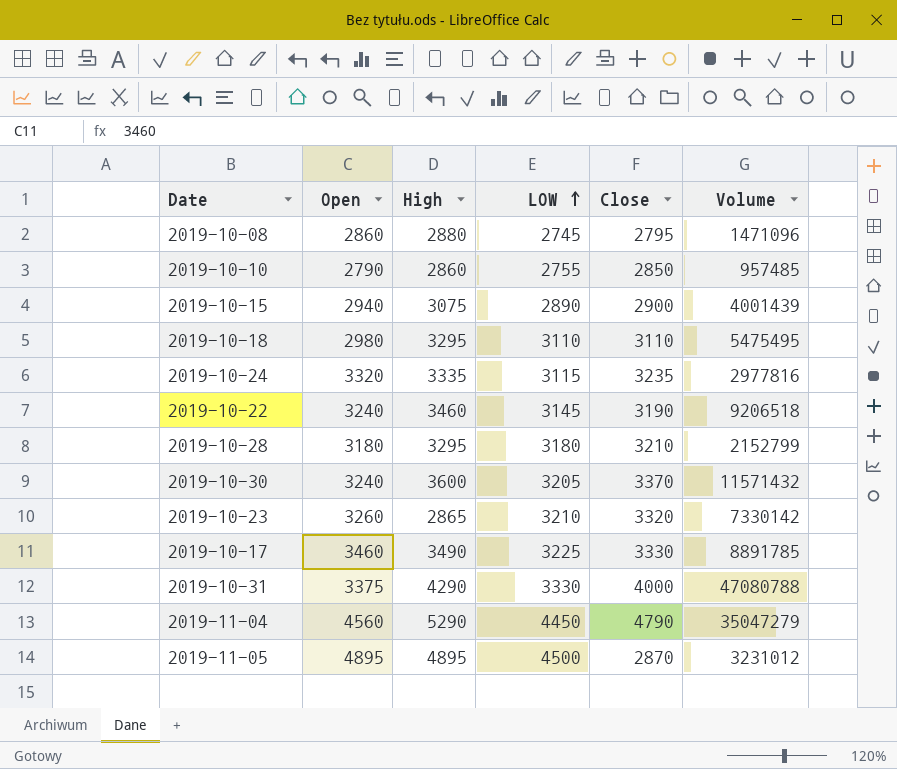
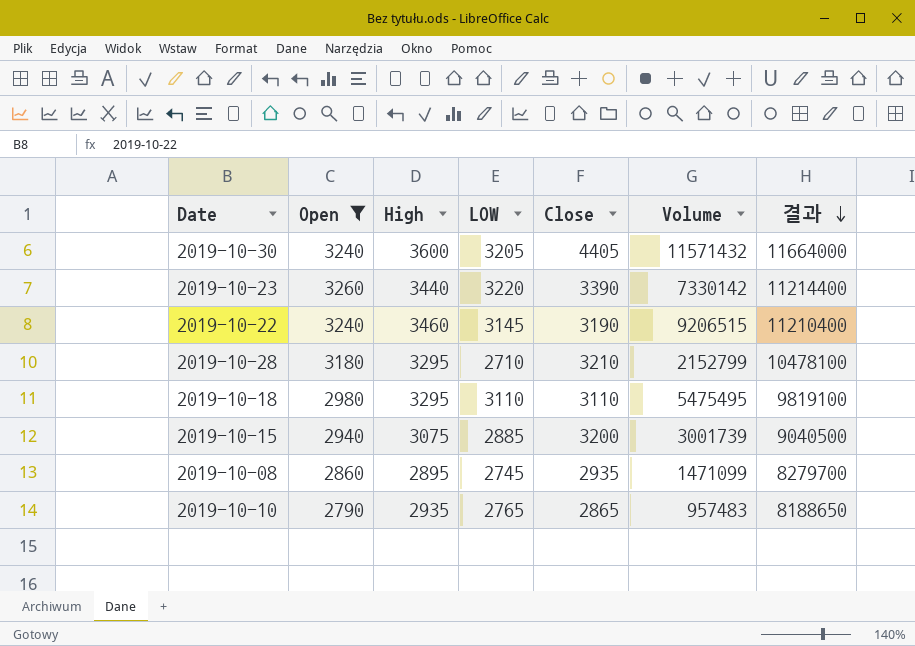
filter: none -> Open <= 3260
row order: LOW ascending -> 결과 descending
column 결과 | formula: none -> [Open] * [High]
2019-10-30 | Close: 3370 -> 4405
2019-10-23 | High: 2865 -> 3440
2019-10-23 | LOW: 3210 -> 3220
2019-10-23 | Close: 3320 -> 3390
2019-10-22 | Volume: 9206518 -> 9206515
2019-10-28 | LOW: 3180 -> 2710
2019-10-15 | LOW: 2890 -> 2885
2019-10-15 | Close: 2900 -> 3200
2019-10-15 | Volume: 4001439 -> 3001739
2019-10-08 | High: 2880 -> 2895
2019-10-08 | Close: 2795 -> 2935
2019-10-08 | Volume: 1471096 -> 1471099
2019-10-10 | High: 2860 -> 2935
2019-10-10 | LOW: 2755 -> 2765
2019-10-10 | Close: 2850 -> 2865
2019-10-10 | Volume: 957485 -> 957483

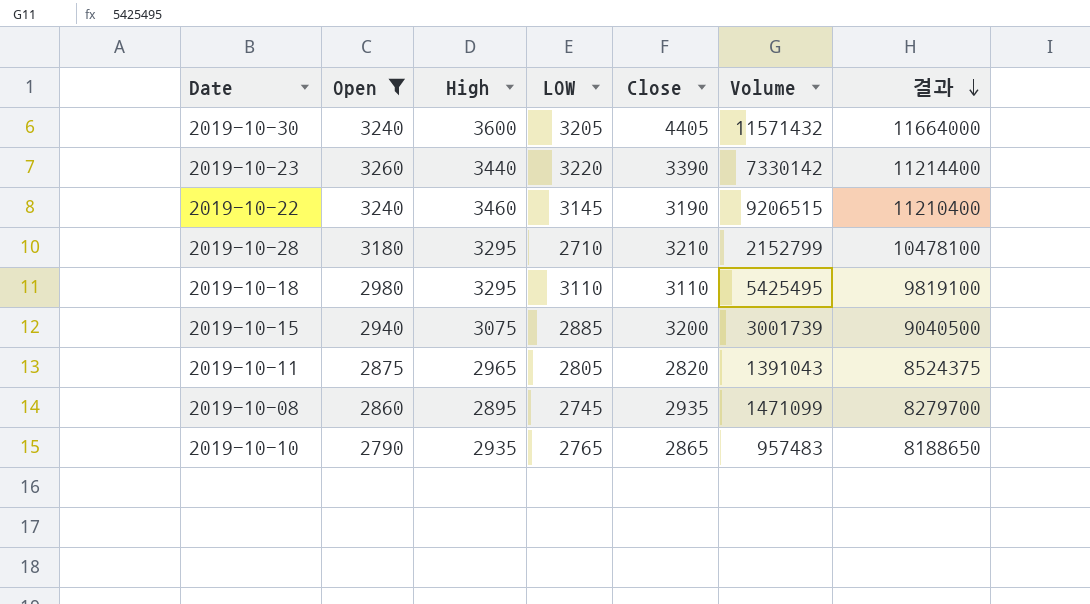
2019-10-18 | Volume: 5475495 -> 5425495
row 2019-10-11: none -> 2875 | 2965 | 2805 | 2820 | 1391043 | 8524375

